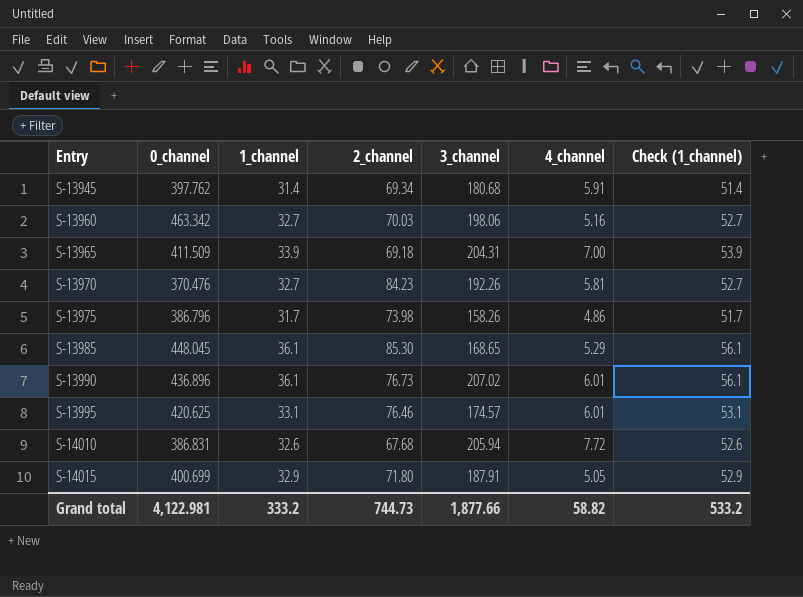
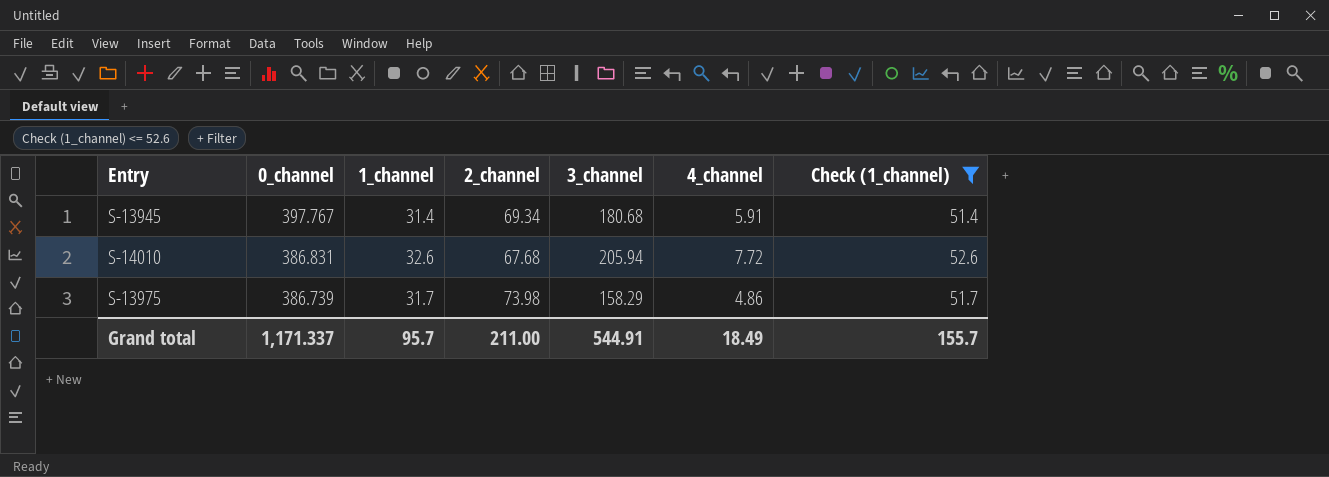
filter: none -> Check (1_channel) <= 52.6
row order: Entry ascending -> 0_channel descending
S-13945 | 0_channel: 397.762 -> 397.767
S-13975 | 0_channel: 386.796 -> 386.739
S-13975 | 3_channel: 158.26 -> 158.29
Grand total | 0_channel: 4,122.981 -> 1,171.337
Grand total | 1_channel: 333.2 -> 95.7
Grand total | 2_channel: 744.73 -> 211.00
Grand total | 3_channel: 1,877.66 -> 544.91
Grand total | 4_channel: 58.82 -> 18.49
Grand total | Check (1_channel): 533.2 -> 155.7

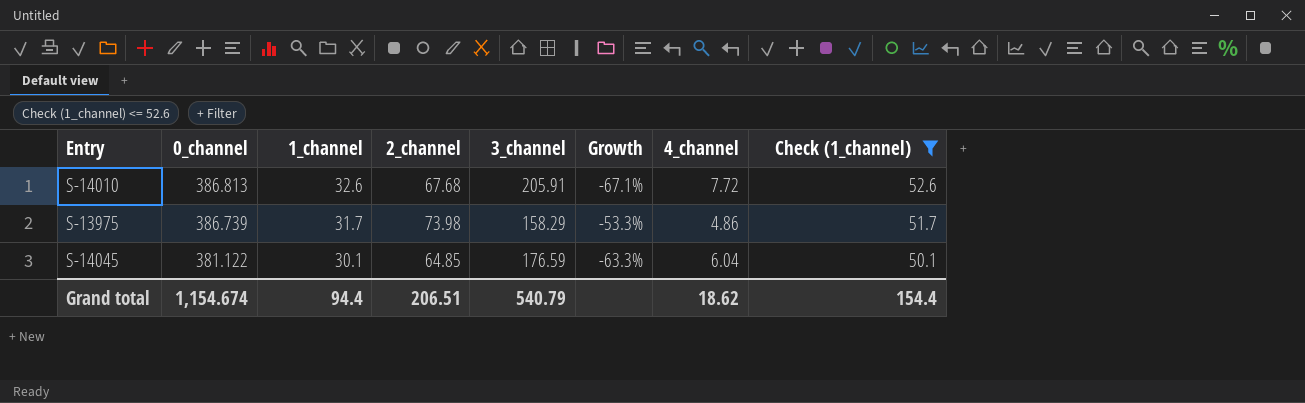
column Growth | formula: none -> ([2_channel] - [3_channel]) / [3_channel]
row S-13945: 397.767 | 31.4 | 69.34 | 180.68 | 5.91 | 51.4 -> none
S-14010 | 0_channel: 386.831 -> 386.813
S-14010 | 3_channel: 205.94 -> 205.91
row S-14045: none -> 381.122 | 30.1 | 64.85 | 176.59 | -63.3% | 6.04 | 50.1
Grand total | 0_channel: 1,171.337 -> 1,154.674
Grand total | 1_channel: 95.7 -> 94.4
Grand total | 2_channel: 211.00 -> 206.51
Grand total | 3_channel: 544.91 -> 540.79
Grand total | 4_channel: 18.49 -> 18.62
Grand total | Check (1_channel): 155.7 -> 154.4

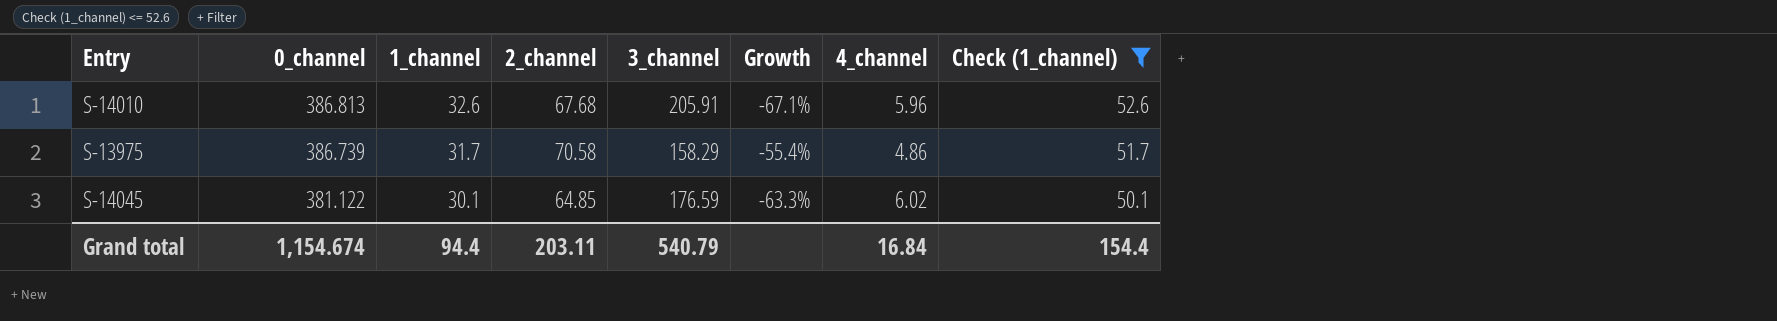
S-14010 | 4_channel: 7.72 -> 5.96
S-13975 | 2_channel: 73.98 -> 70.58
S-13975 | Growth: -53.3% -> -55.4%
S-14045 | 4_channel: 6.04 -> 6.02
Grand total | 2_channel: 206.51 -> 203.11
Grand total | 4_channel: 18.62 -> 16.84

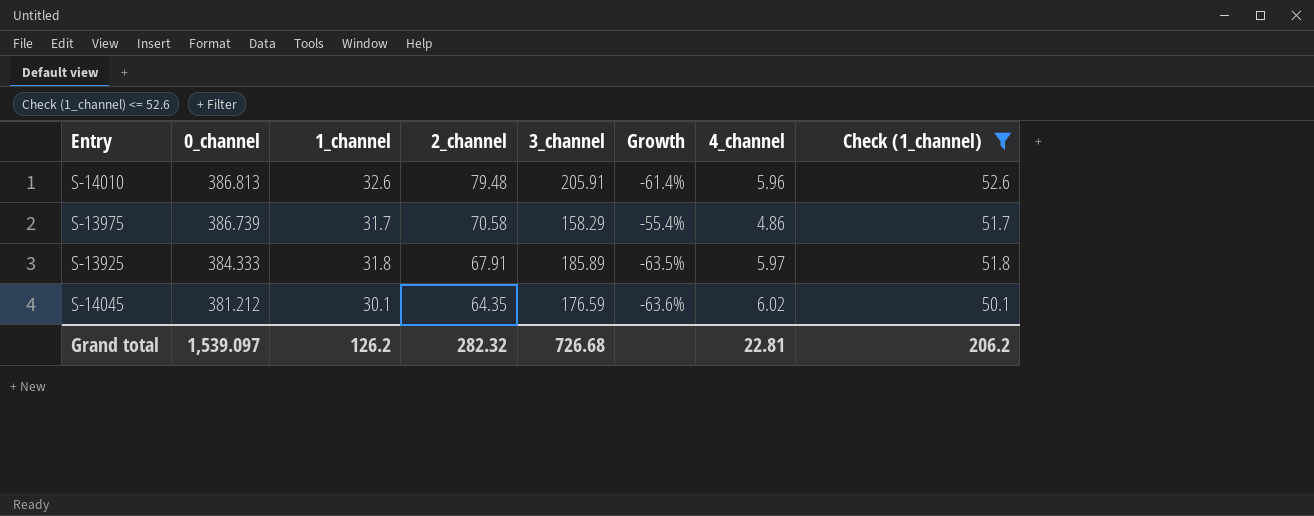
S-14010 | 2_channel: 67.68 -> 79.48
S-14010 | Growth: -67.1% -> -61.4%
row S-13925: none -> 384.333 | 31.8 | 67.91 | 185.89 | -63.5% | 5.97 | 51.8
S-14045 | 0_channel: 381.122 -> 381.212
S-14045 | 2_channel: 64.85 -> 64.35
S-14045 | Growth: -63.3% -> -63.6%
Grand total | 0_channel: 1,154.674 -> 1,539.097
Grand total | 1_channel: 94.4 -> 126.2
Grand total | 2_channel: 203.11 -> 282.32
Grand total | 3_channel: 540.79 -> 726.68
Grand total | 4_channel: 16.84 -> 22.81
Grand total | Check (1_channel): 154.4 -> 206.2

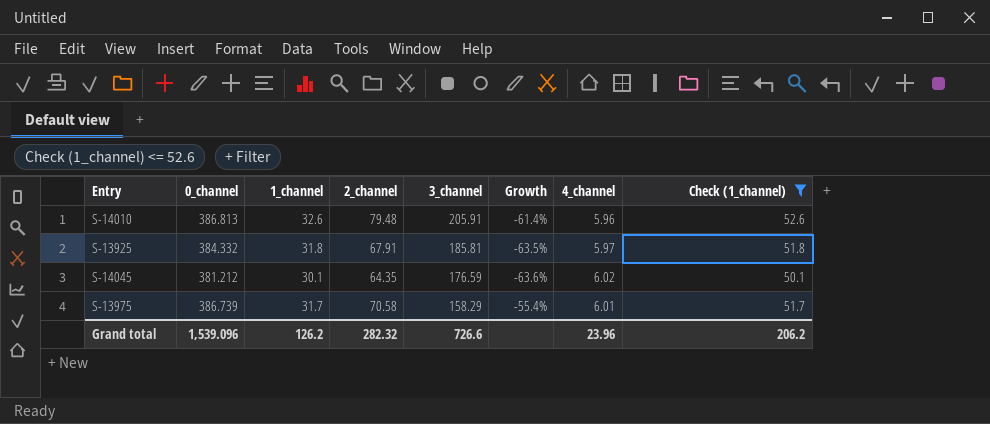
row order: 0_channel descending -> 3_channel descending
S-13925 | 0_channel: 384.333 -> 384.332
S-13925 | 3_channel: 185.89 -> 185.81
S-13975 | 4_channel: 4.86 -> 6.01
Grand total | 0_channel: 1,539.097 -> 1,539.096
Grand total | 3_channel: 726.68 -> 726.6
Grand total | 4_channel: 22.81 -> 23.96

